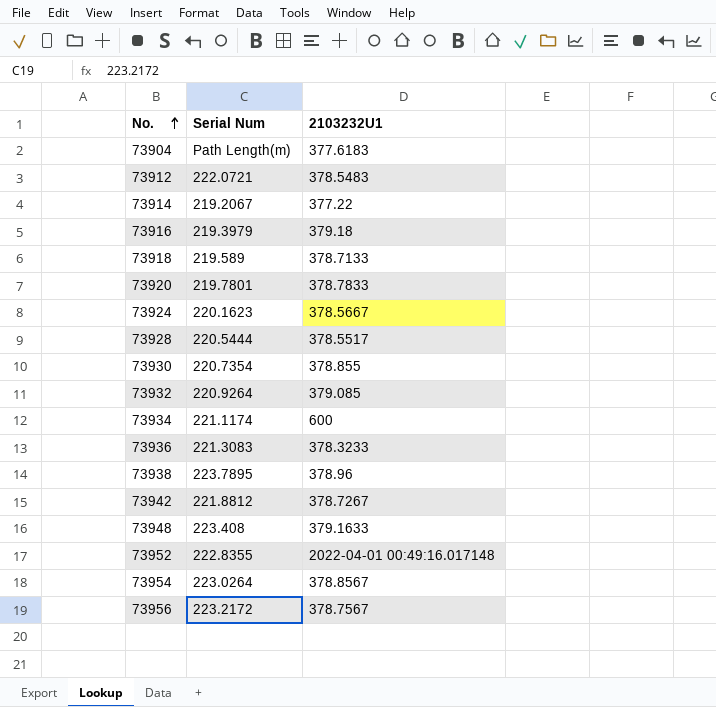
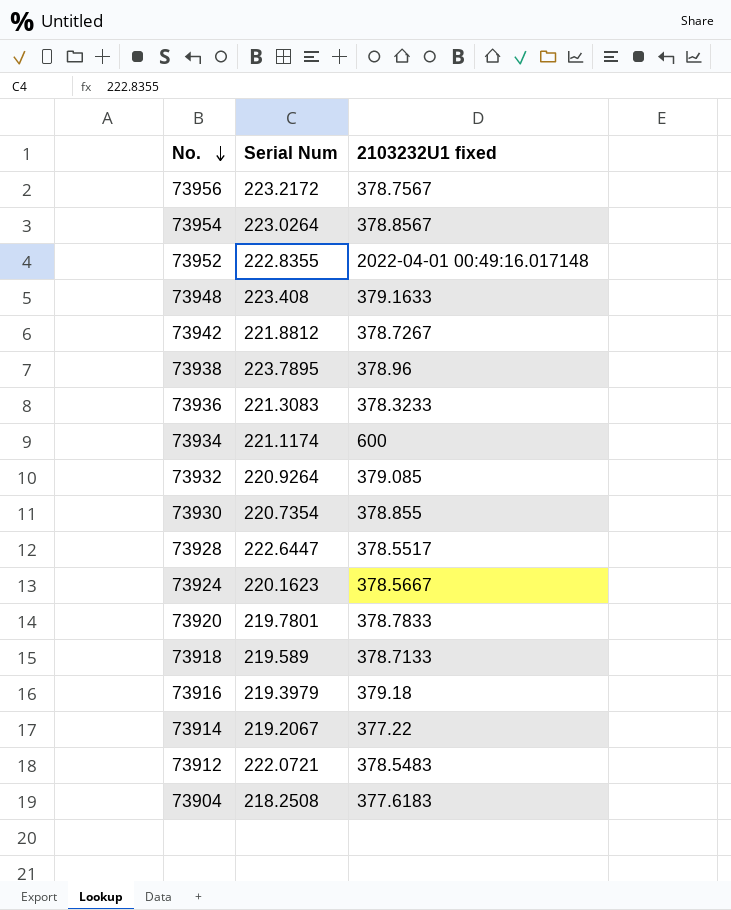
row order: No. ascending -> No. descending
column name: 2103232U1 -> 2103232U1 fixed
73928 | Serial Num: 220.5444 -> 222.6447
73904 | Serial Num: Path Length(m) -> 218.2508

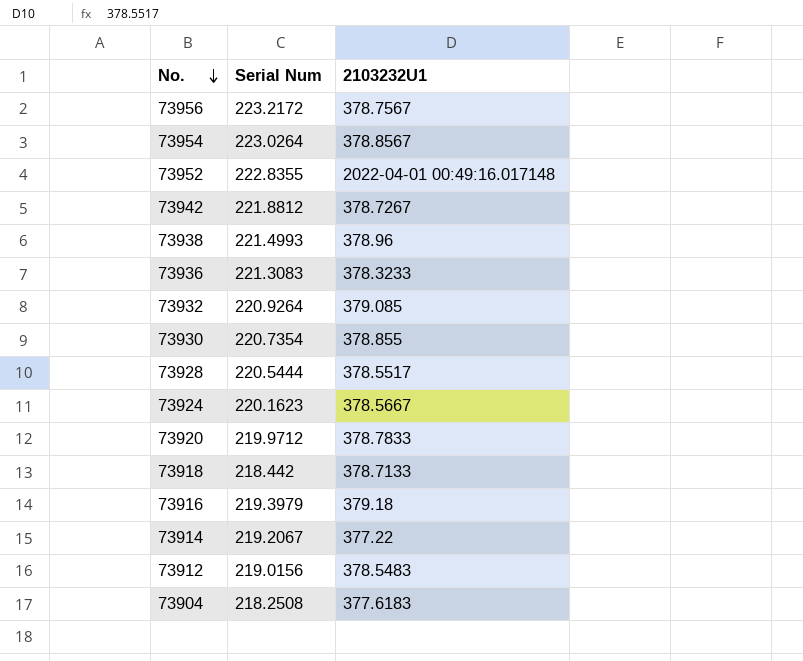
column name: 2103232U1 fixed -> 2103232U1
row 73948: 223.408 | 379.1633 -> none
row 73934: 221.1174 | 600 -> none
73938 | Serial Num: 223.7895 -> 221.4993
73928 | Serial Num: 222.6447 -> 220.5444
73920 | Serial Num: 219.7801 -> 219.9712
73918 | Serial Num: 219.589 -> 218.442
73912 | Serial Num: 222.0721 -> 219.0156

